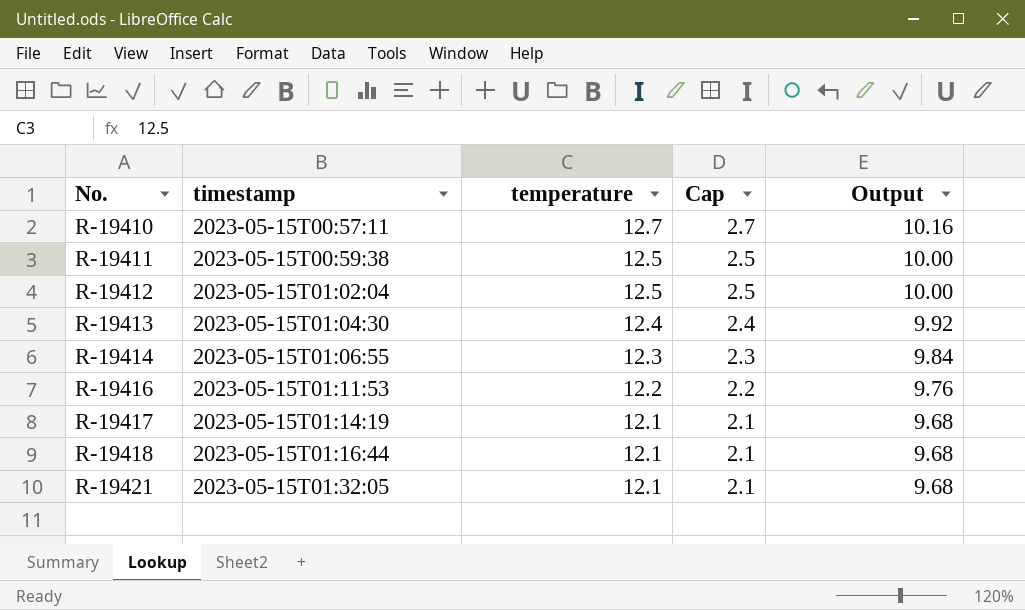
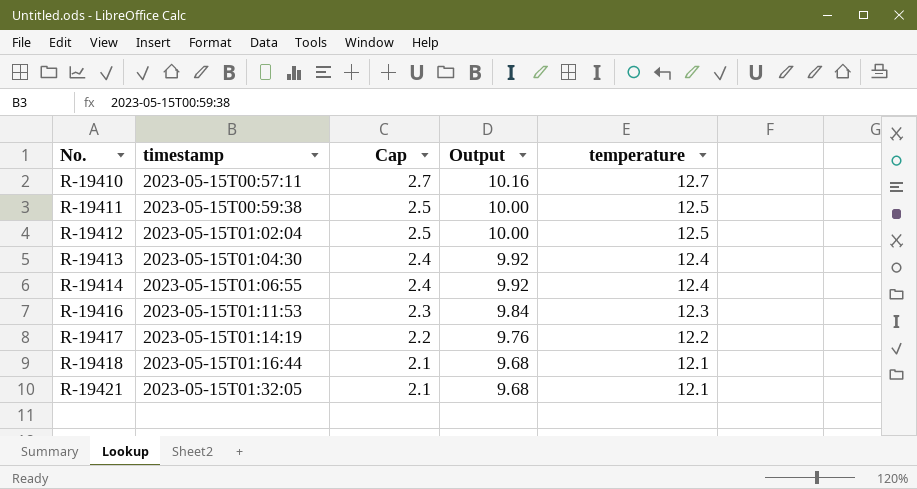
column temperature | position: 3 -> 5
R-19414 | Cap: 2.3 -> 2.4
R-19414 | Output: 9.84 -> 9.92
R-19414 | temperature: 12.3 -> 12.4
R-19416 | Cap: 2.2 -> 2.3
R-19416 | Output: 9.76 -> 9.84
R-19416 | temperature: 12.2 -> 12.3
R-19417 | Cap: 2.1 -> 2.2
R-19417 | Output: 9.68 -> 9.76
R-19417 | temperature: 12.1 -> 12.2

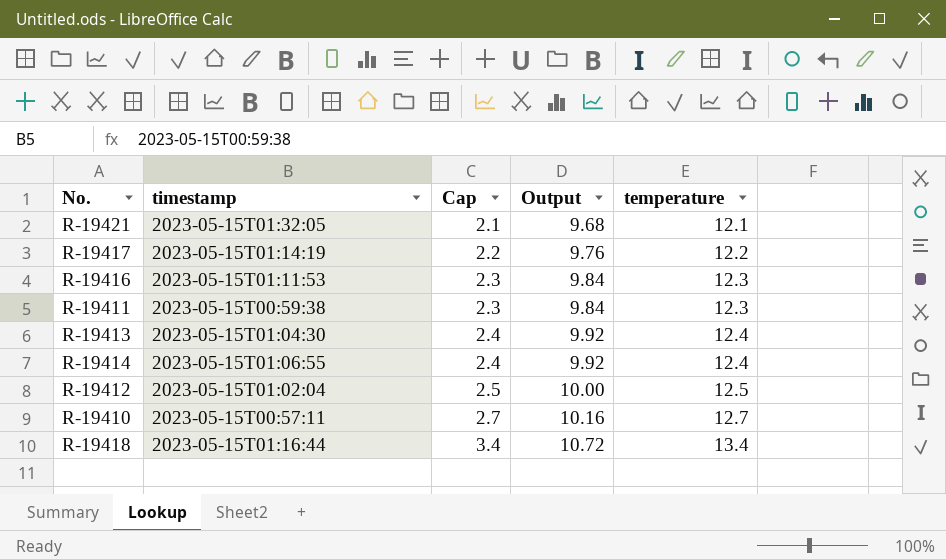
row order: No. ascending -> Cap ascending
R-19411 | Cap: 2.5 -> 2.3
R-19411 | Output: 10.00 -> 9.84
R-19411 | temperature: 12.5 -> 12.3
R-19418 | Cap: 2.1 -> 3.4
R-19418 | Output: 9.68 -> 10.72
R-19418 | temperature: 12.1 -> 13.4

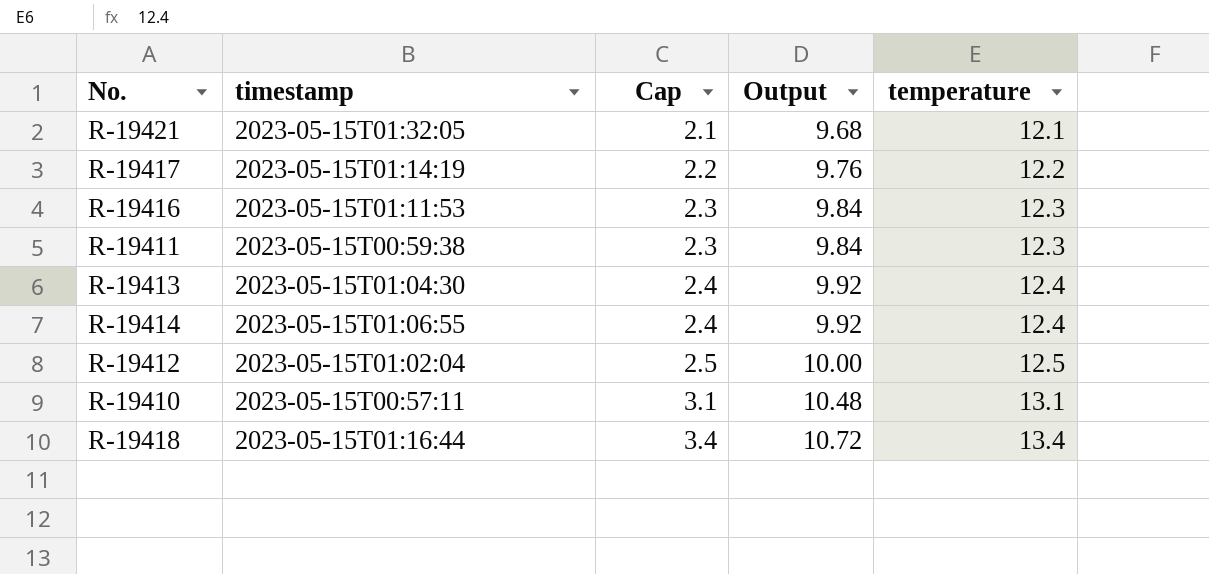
R-19410 | Cap: 2.7 -> 3.1
R-19410 | Output: 10.16 -> 10.48
R-19410 | temperature: 12.7 -> 13.1

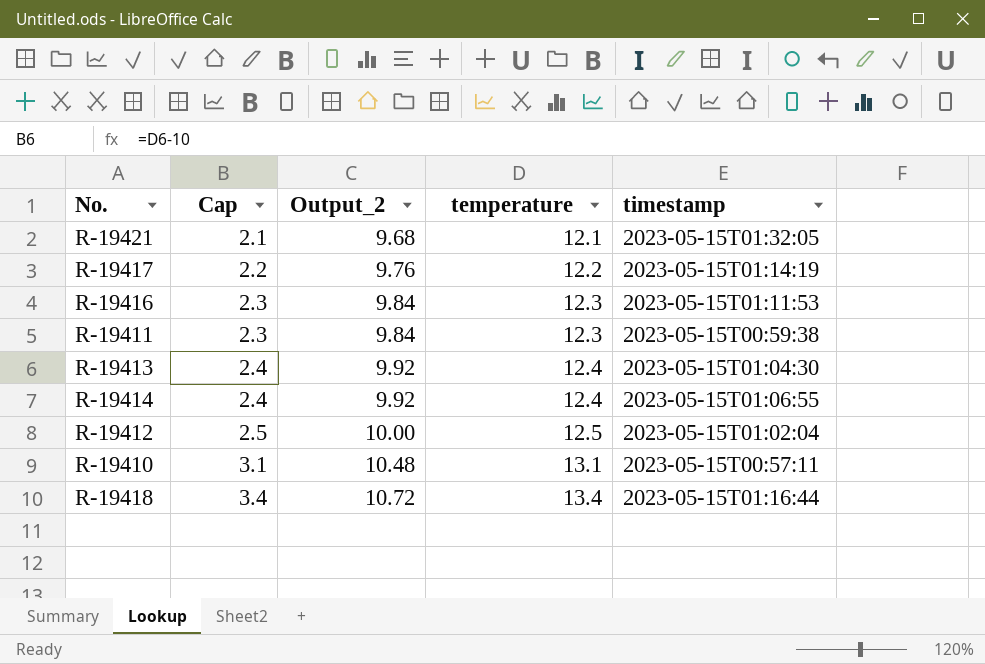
column name: Output -> Output_2
column timestamp | position: 2 -> 5

